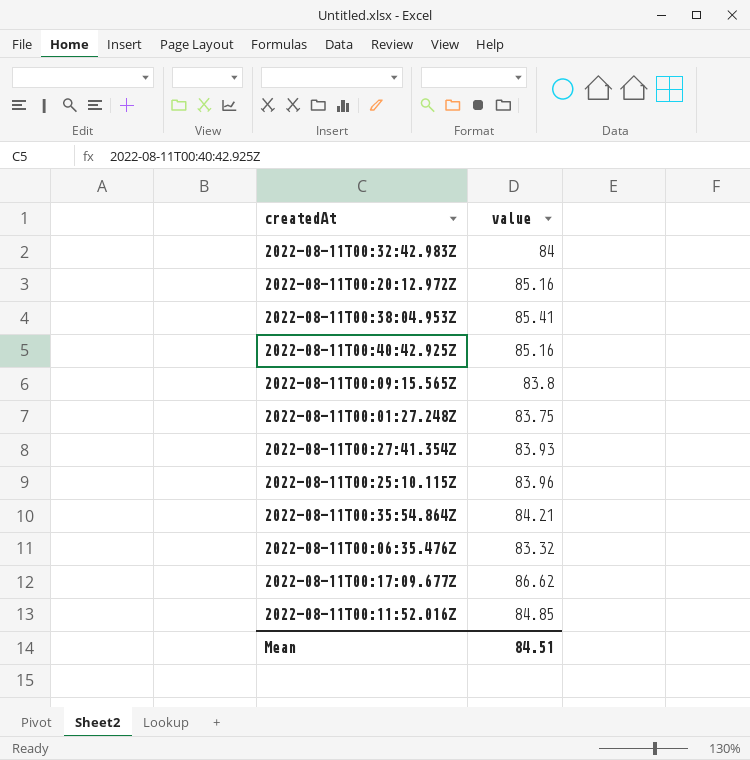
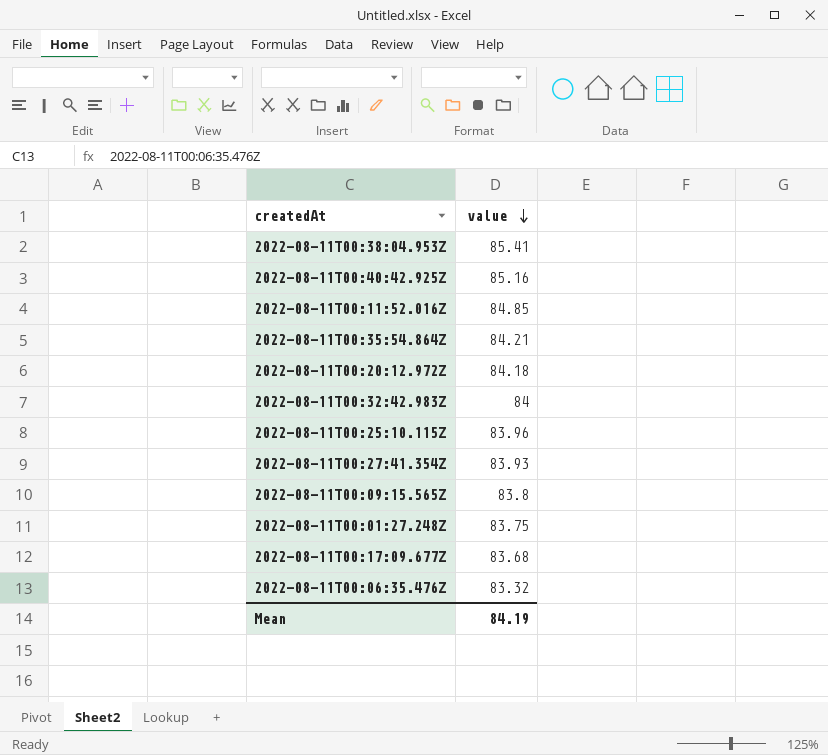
row order: none -> value descending
2022-08-11T00:20:12.972Z | value: 85.16 -> 84.18
2022-08-11T00:17:09.677Z | value: 86.62 -> 83.68
Mean | value: 84.51 -> 84.19

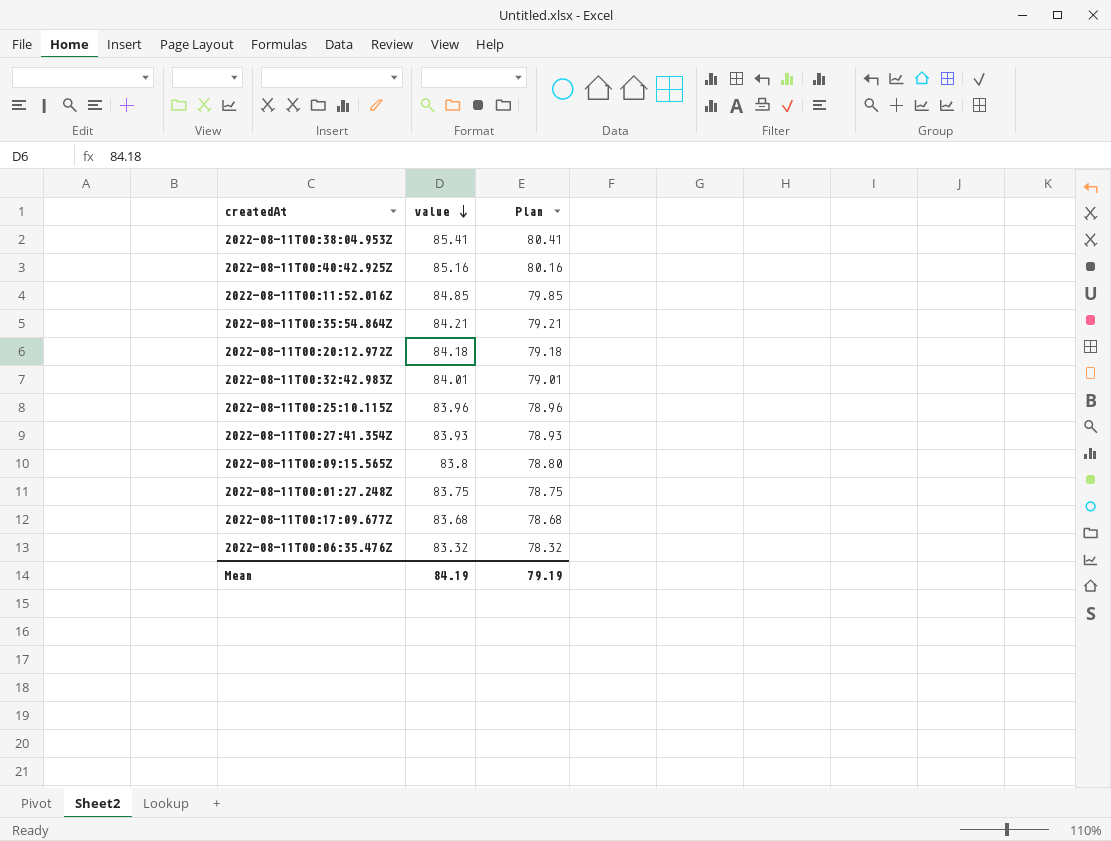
column Plan | formula: none -> [value] - 5
2022-08-11T00:32:42.983Z | value: 84 -> 84.01

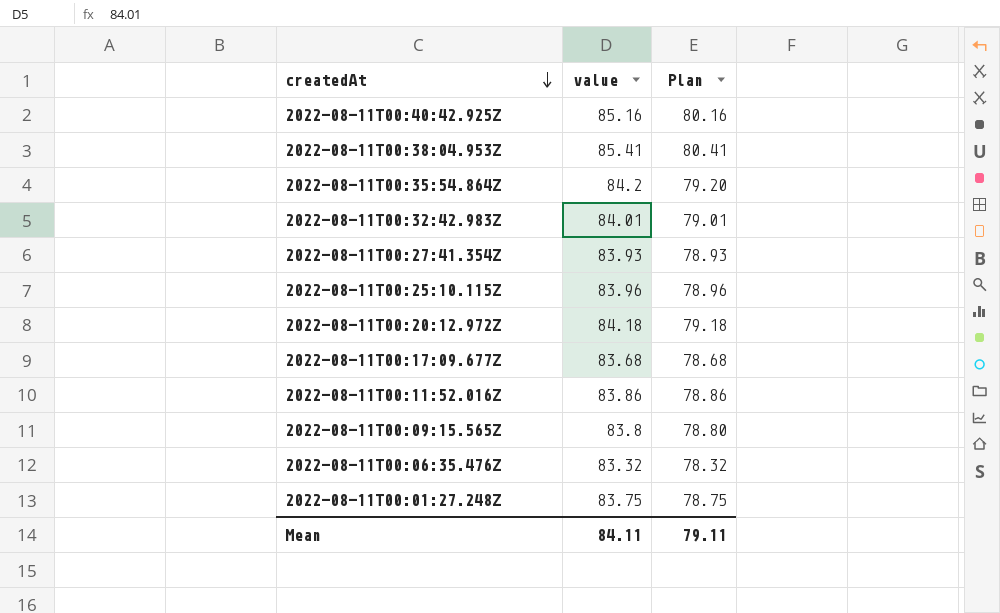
row order: value descending -> createdAt descending
2022-08-11T00:35:54.864Z | value: 84.21 -> 84.2
2022-08-11T00:35:54.864Z | Plan: 79.21 -> 79.20
2022-08-11T00:11:52.016Z | value: 84.85 -> 83.86
2022-08-11T00:11:52.016Z | Plan: 79.85 -> 78.86
Mean | value: 84.19 -> 84.11
Mean | Plan: 79.19 -> 79.11

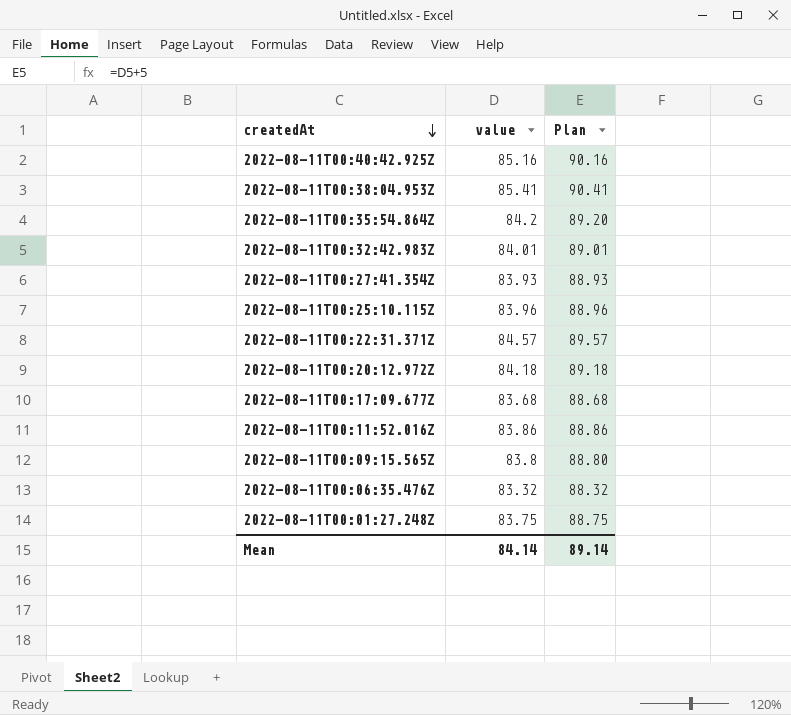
column Plan | formula: [value] - 5 -> [value] + 5
row 2022-08-11T00:22:31.371Z: none -> 84.57 | 89.57
Mean | value: 84.11 -> 84.14
Mean | Plan: 79.11 -> 89.14

